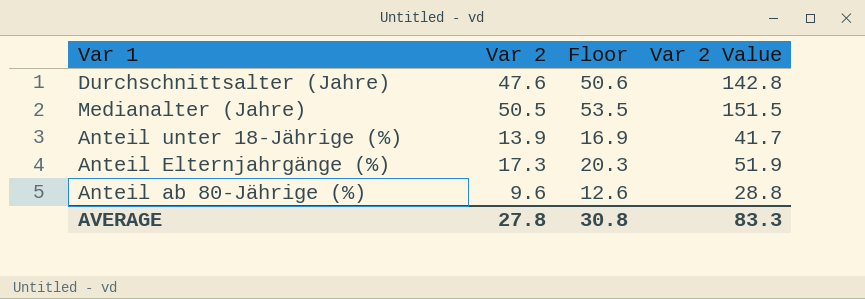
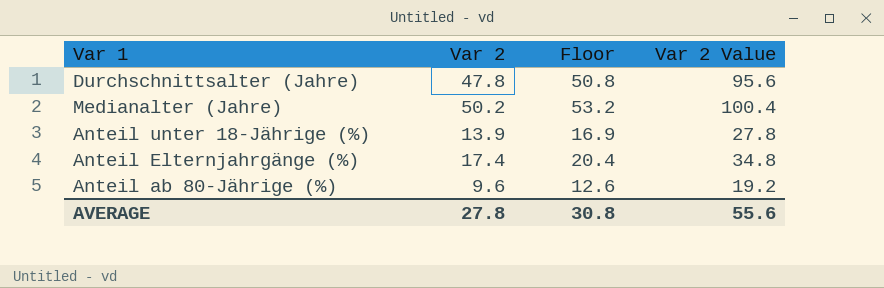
column Var 2 Value | formula: [Var 2] * 3 -> [Var 2] * 2
Durchschnittsalter (Jahre) | Var 2: 47.6 -> 47.8
Durchschnittsalter (Jahre) | Floor: 50.6 -> 50.8
Medianalter (Jahre) | Var 2: 50.5 -> 50.2
Medianalter (Jahre) | Floor: 53.5 -> 53.2
Anteil Elternjahrgänge (%) | Var 2: 17.3 -> 17.4
Anteil Elternjahrgänge (%) | Floor: 20.3 -> 20.4
AVERAGE | Var 2 Value: 83.3 -> 55.6

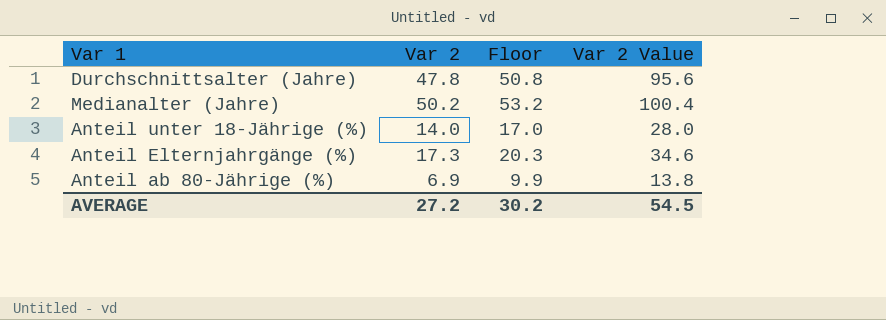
Anteil unter 18-Jährige (%) | Var 2: 13.9 -> 14.0
Anteil unter 18-Jährige (%) | Floor: 16.9 -> 17.0
Anteil unter 18-Jährige (%) | Var 2 Value: 27.8 -> 28.0
Anteil Elternjahrgänge (%) | Var 2: 17.4 -> 17.3
Anteil Elternjahrgänge (%) | Floor: 20.4 -> 20.3
Anteil Elternjahrgänge (%) | Var 2 Value: 34.8 -> 34.6
Anteil ab 80-Jährige (%) | Var 2: 9.6 -> 6.9
Anteil ab 80-Jährige (%) | Floor: 12.6 -> 9.9
Anteil ab 80-Jährige (%) | Var 2 Value: 19.2 -> 13.8
AVERAGE | Var 2: 27.8 -> 27.2
AVERAGE | Floor: 30.8 -> 30.2
AVERAGE | Var 2 Value: 55.6 -> 54.5

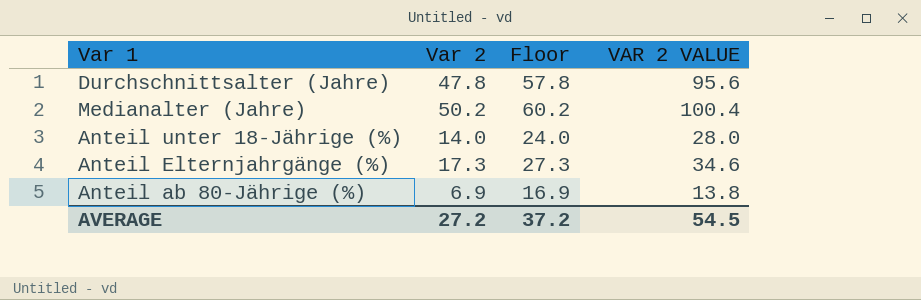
column Floor | formula: [Var 2] + 3 -> [Var 2] + 10
column name: Var 2 Value -> VAR 2 VALUE
AVERAGE | Floor: 30.2 -> 37.2

